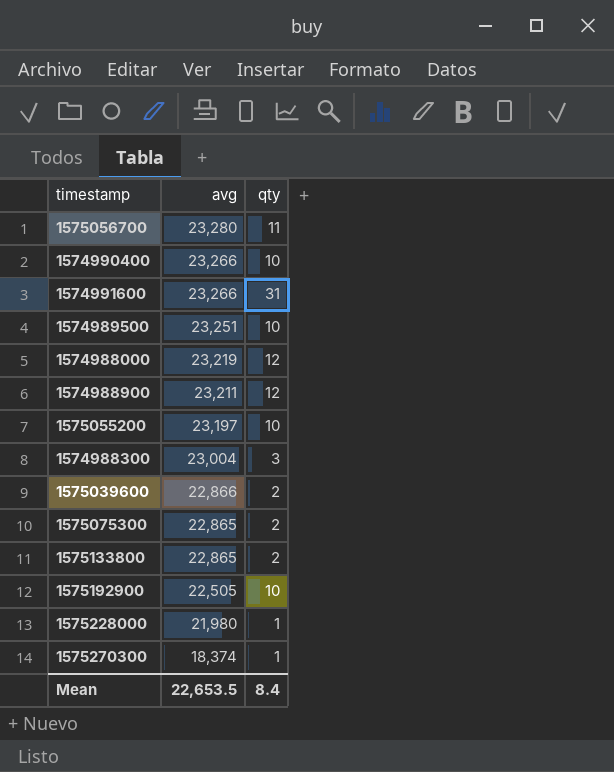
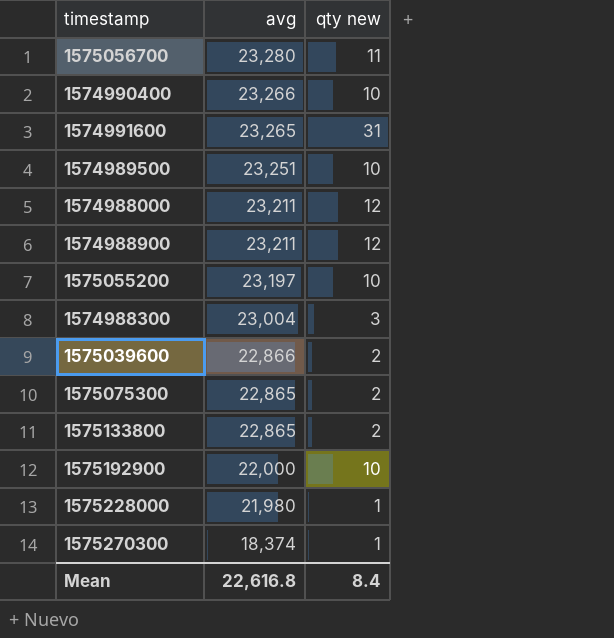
column name: qty -> qty new
1574991600 | avg: 23,266 -> 23,265
1574988000 | avg: 23,219 -> 23,211
1575192900 | avg: 22,505 -> 22,000
Mean | avg: 22,653.5 -> 22,616.8

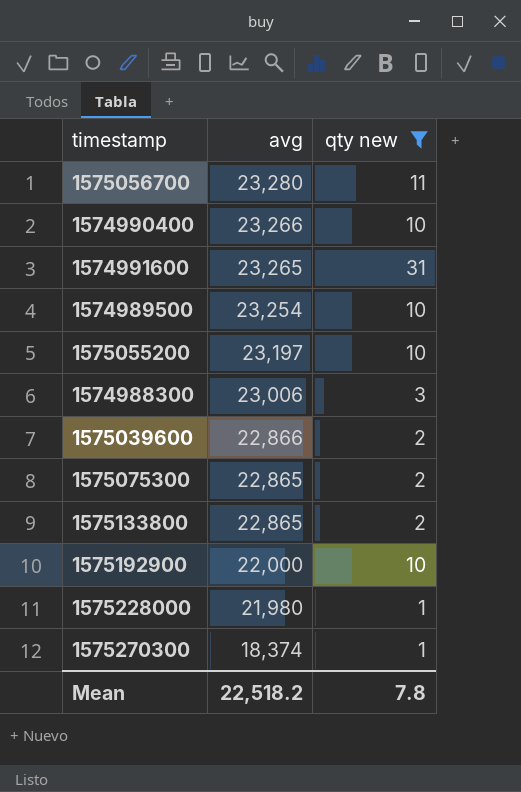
filter: none -> qty new != 12
1574989500 | avg: 23,251 -> 23,254
1574988300 | avg: 23,004 -> 23,006
Mean | avg: 22,616.8 -> 22,518.2
Mean | qty new: 8.4 -> 7.8

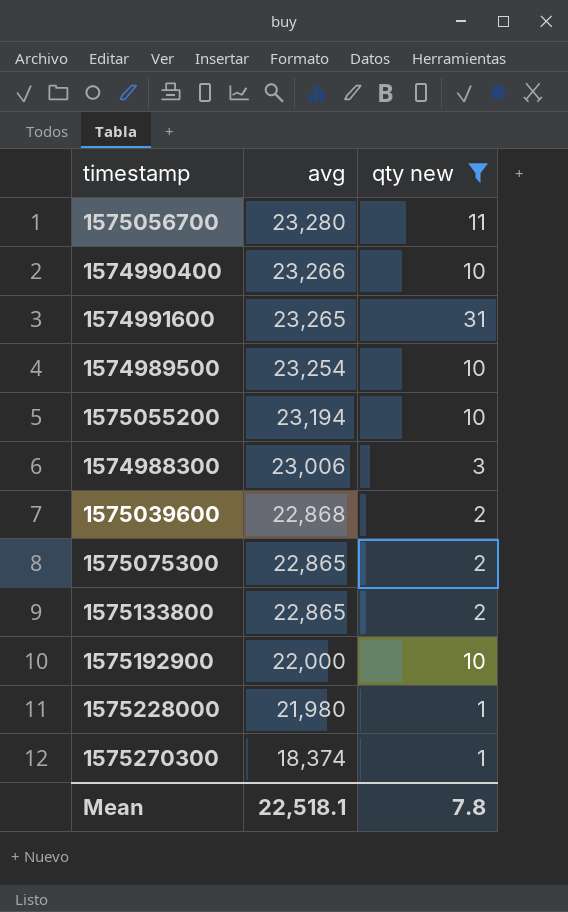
1575055200 | avg: 23,197 -> 23,194
1575039600 | avg: 22,866 -> 22,868
Mean | avg: 22,518.2 -> 22,518.1

